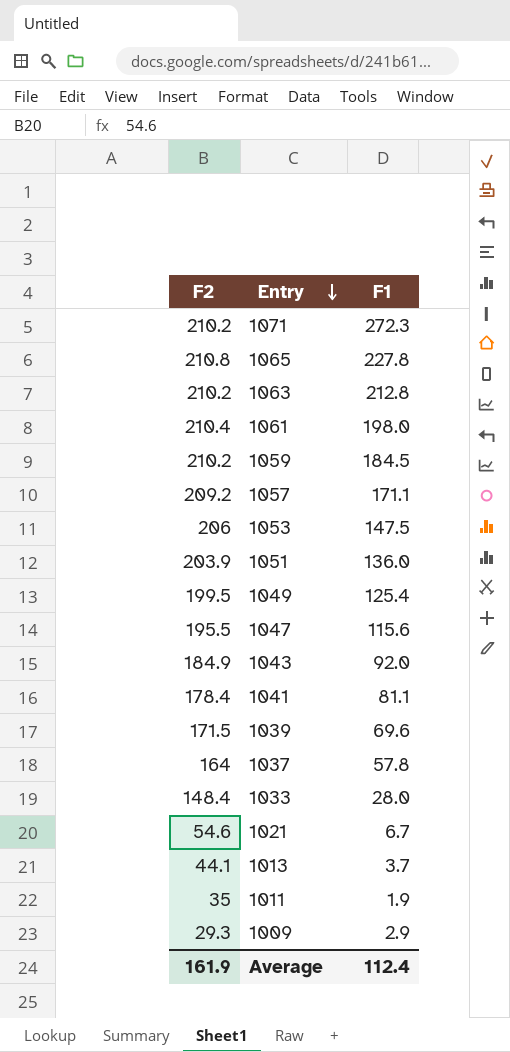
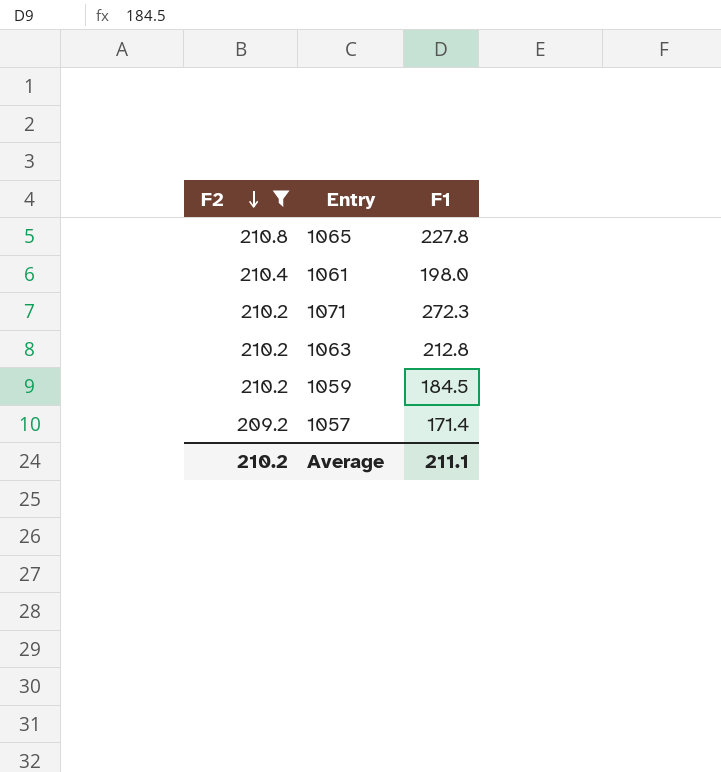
filter: none -> F2 >= 209.2
row order: Entry descending -> F2 descending
1057 | F1: 171.1 -> 171.4
Average | F2: 161.9 -> 210.2
Average | F1: 112.4 -> 211.1

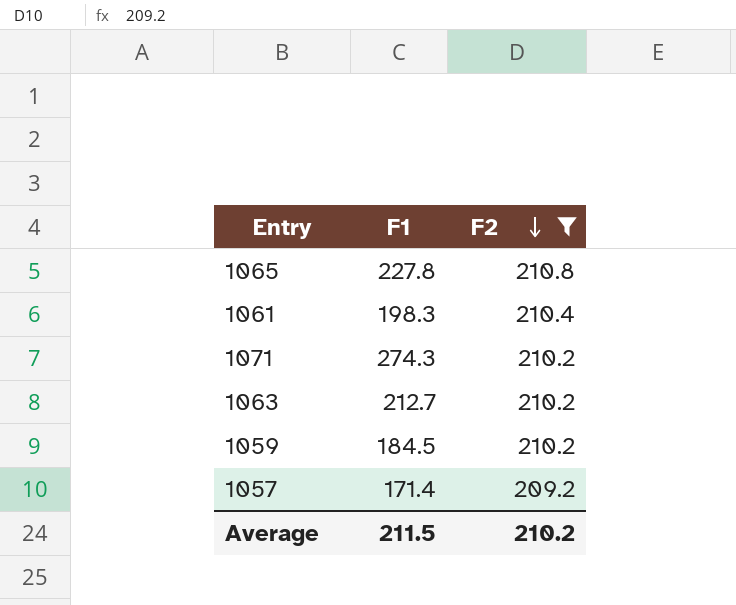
column F2 | position: 1 -> 3
1061 | F1: 198.0 -> 198.3
1071 | F1: 272.3 -> 274.3
1063 | F1: 212.8 -> 212.7
Average | F1: 211.1 -> 211.5

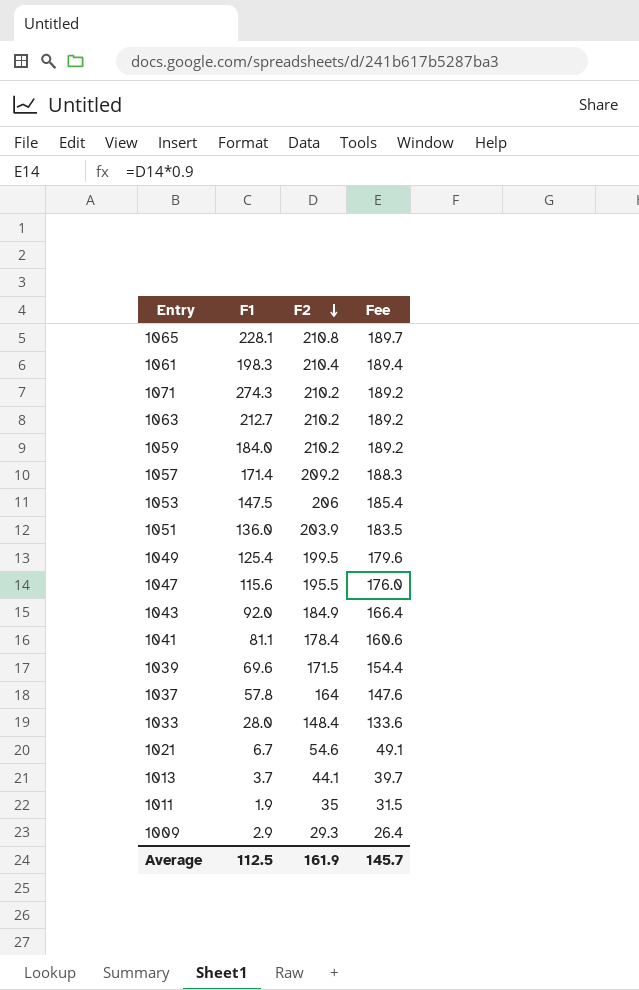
filter: F2 >= 209.2 -> none
column Fee | formula: none -> [F2] * 0.9
1065 | F1: 227.8 -> 228.1
1059 | F1: 184.5 -> 184.0
Average | F1: 211.5 -> 112.5
Average | F2: 210.2 -> 161.9

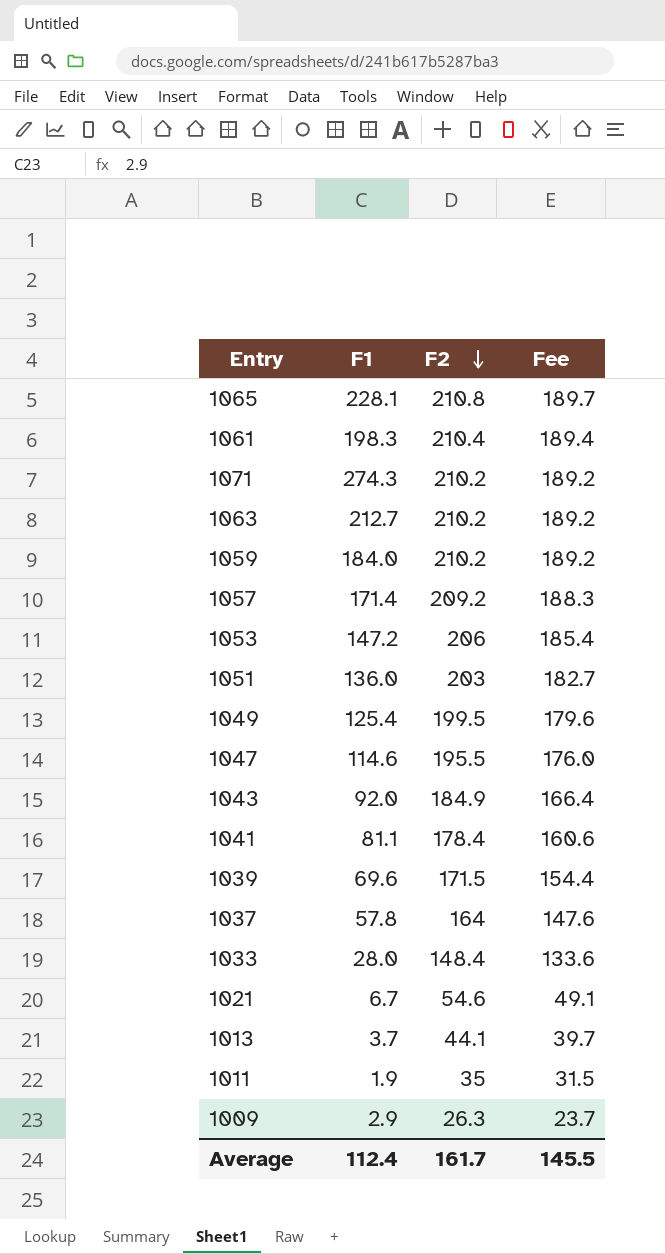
1053 | F1: 147.5 -> 147.2
1051 | F2: 203.9 -> 203
1051 | Fee: 183.5 -> 182.7
1047 | F1: 115.6 -> 114.6
1009 | F2: 29.3 -> 26.3
1009 | Fee: 26.4 -> 23.7
Average | F1: 112.5 -> 112.4
Average | F2: 161.9 -> 161.7
Average | Fee: 145.7 -> 145.5

